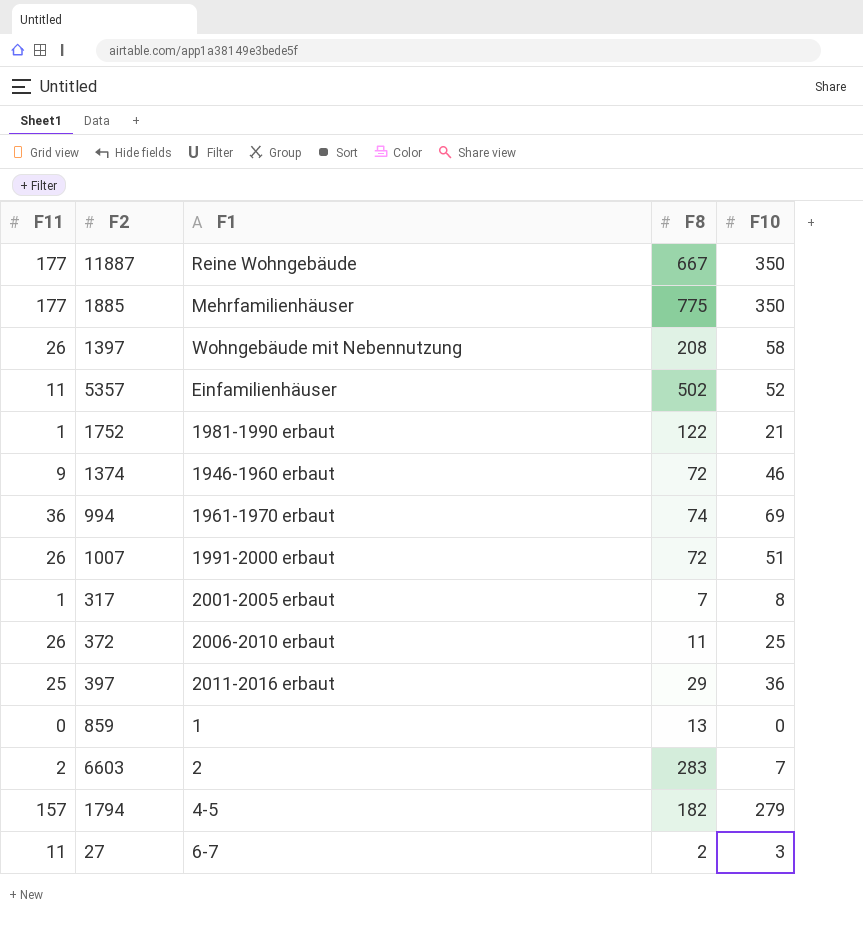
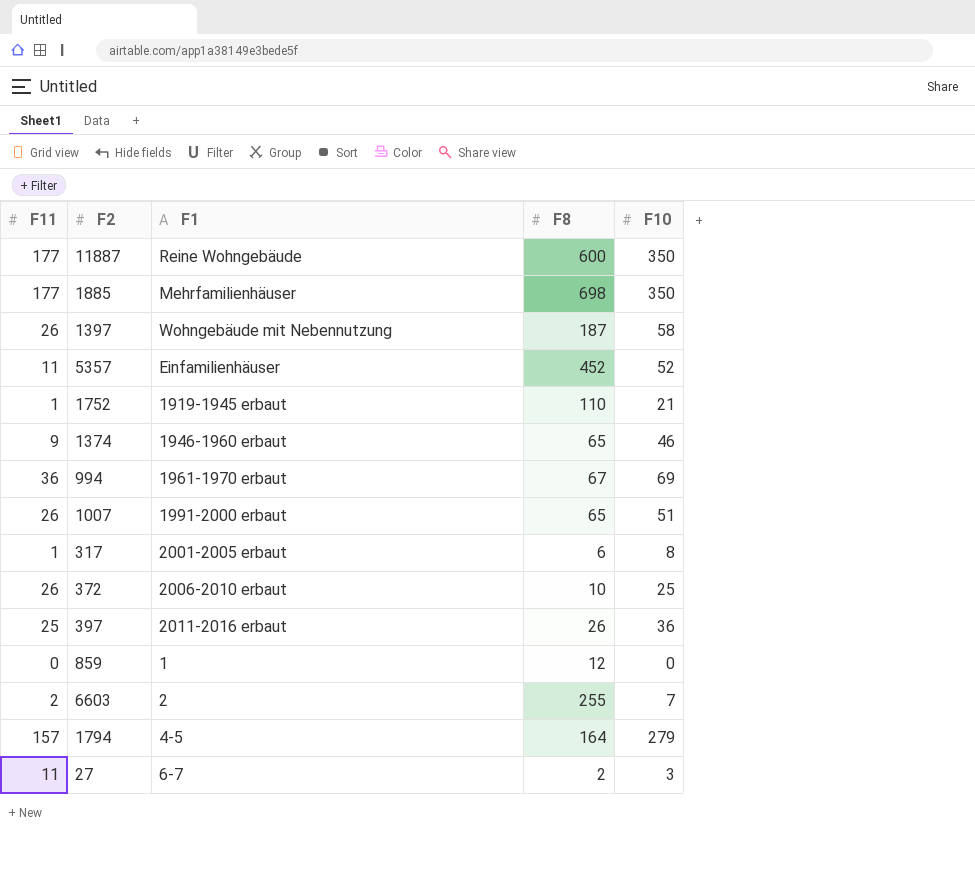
11887 | F8: 667 -> 600
1885 | F8: 775 -> 698
1397 | F8: 208 -> 187
5357 | F8: 502 -> 452
1752 | F1: 1981-1990 erbaut -> 1919-1945 erbaut
1752 | F8: 122 -> 110
1374 | F8: 72 -> 65
994 | F8: 74 -> 67
1007 | F8: 72 -> 65
317 | F8: 7 -> 6
372 | F8: 11 -> 10
397 | F8: 29 -> 26
859 | F8: 13 -> 12
6603 | F8: 283 -> 255
1794 | F8: 182 -> 164

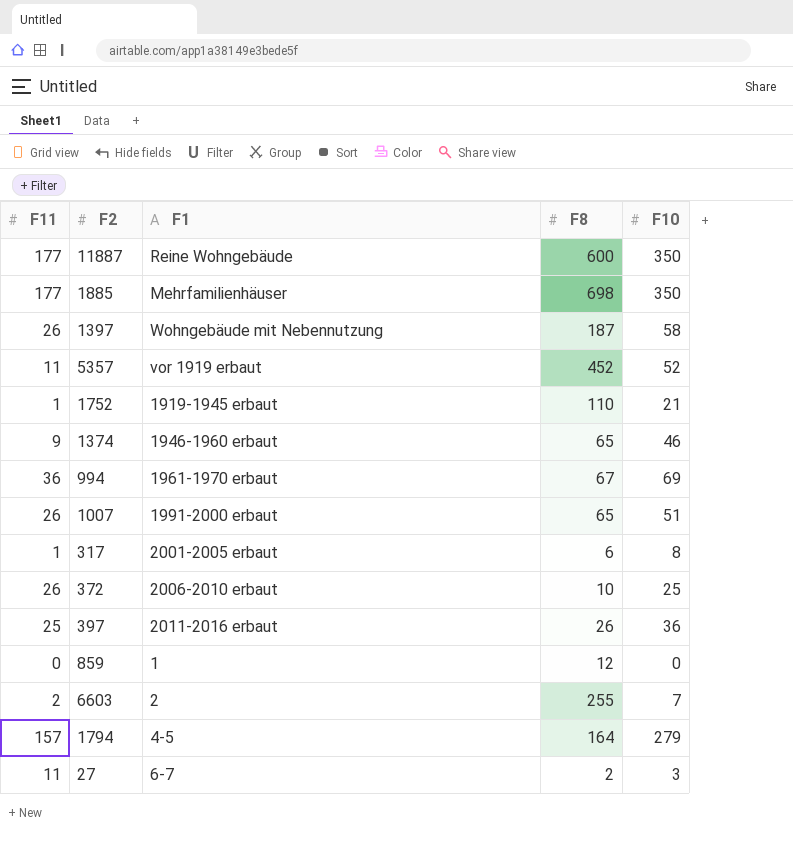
5357 | F1: Einfamilienhäuser -> vor 1919 erbaut

